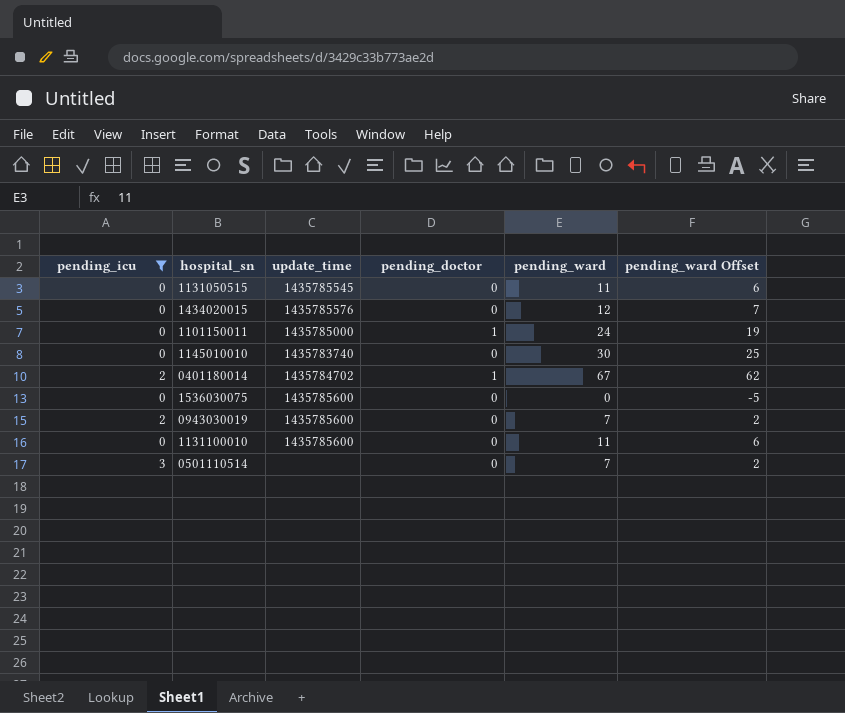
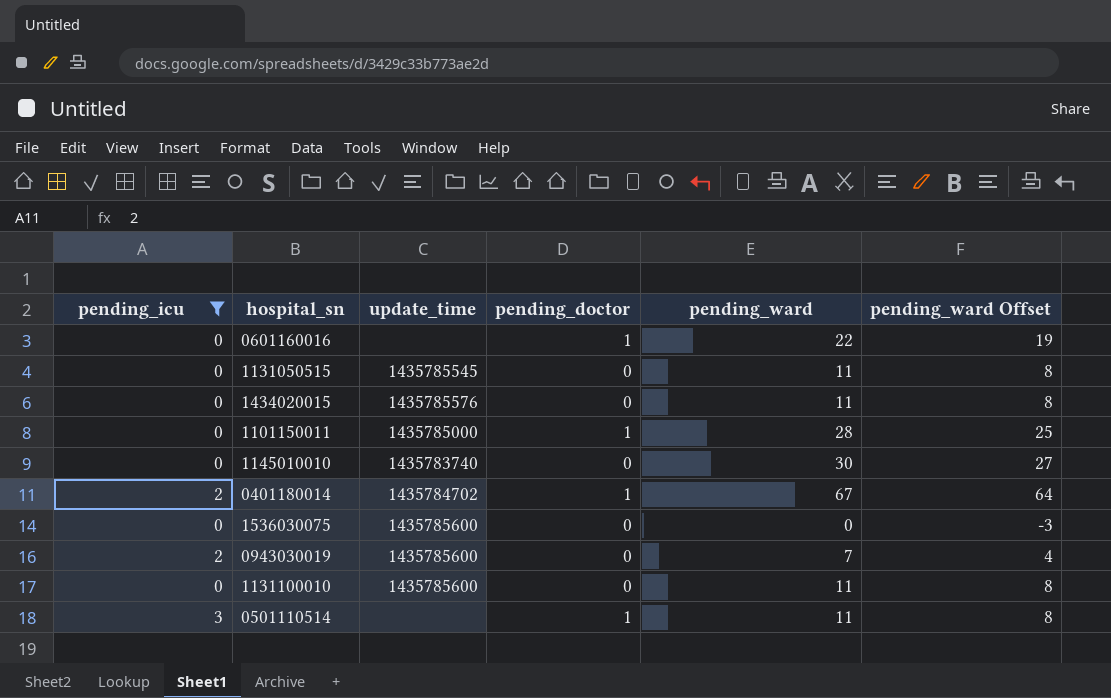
column pending_ward Offset | formula: [pending_ward] - 5 -> [pending_ward] - 3
row 0601160016: none -> 0 | none | 1 | 22 | 19
1434020015 | pending_ward: 12 -> 11
1101150011 | pending_ward: 24 -> 28
0501110514 | pending_doctor: 0 -> 1
0501110514 | pending_ward: 7 -> 11

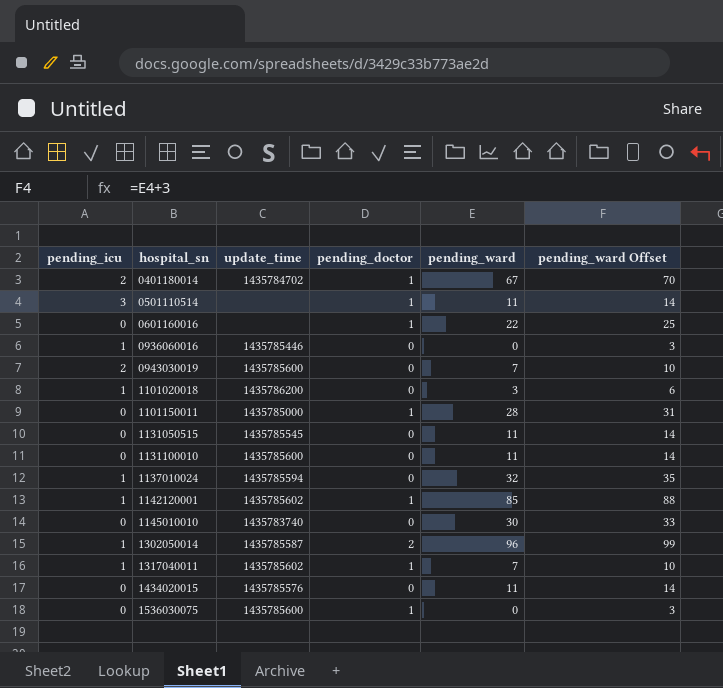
filter: pending_icu != 1 -> none
row order: none -> hospital_sn ascending
column pending_ward Offset | formula: [pending_ward] - 3 -> [pending_ward] + 3
1536030075 | pending_doctor: 0 -> 1

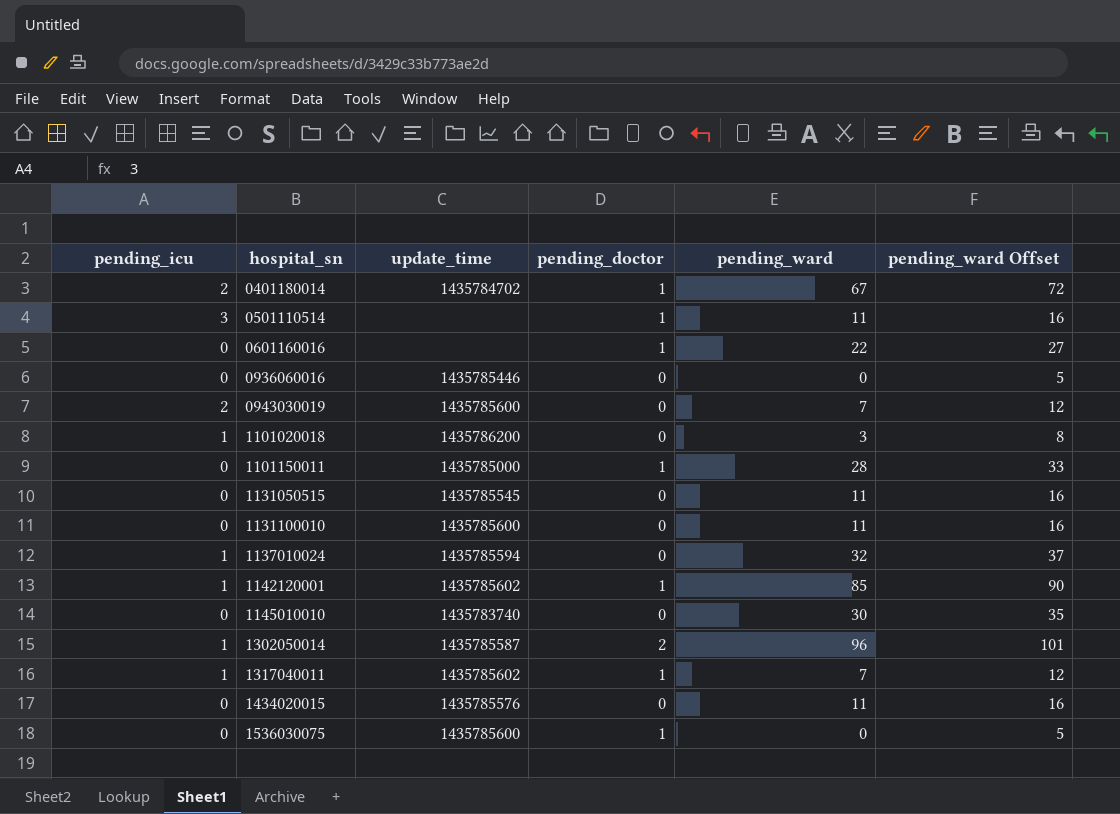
column pending_ward Offset | formula: [pending_ward] + 3 -> [pending_ward] + 5
0936060016 | pending_icu: 1 -> 0

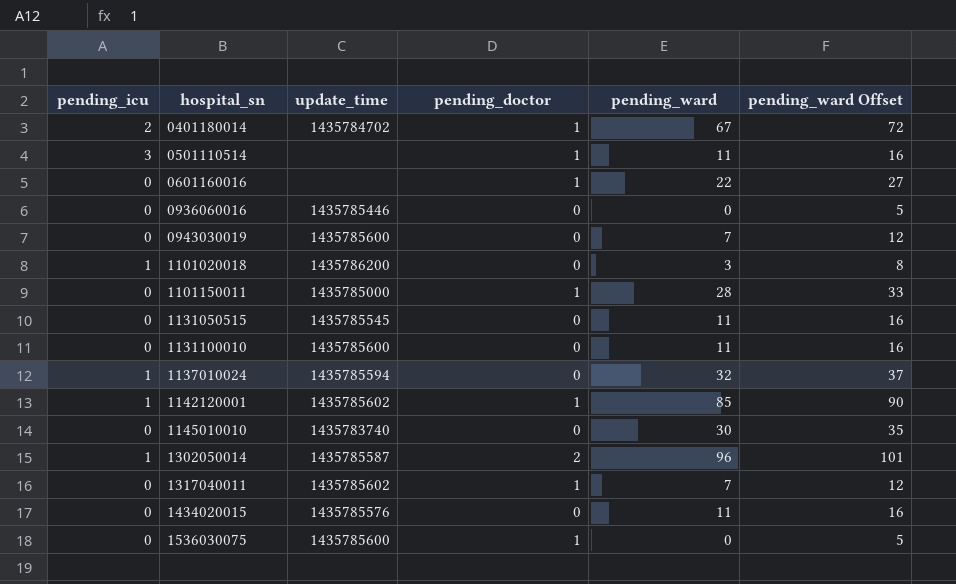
0943030019 | pending_icu: 2 -> 0
1317040011 | pending_icu: 1 -> 0

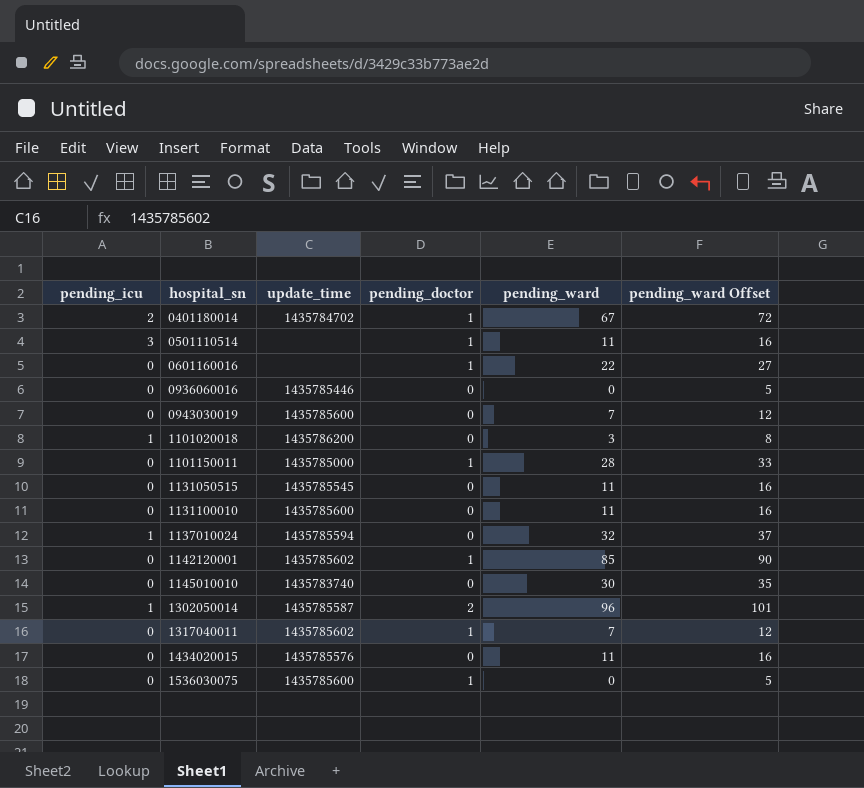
1142120001 | pending_icu: 1 -> 0

